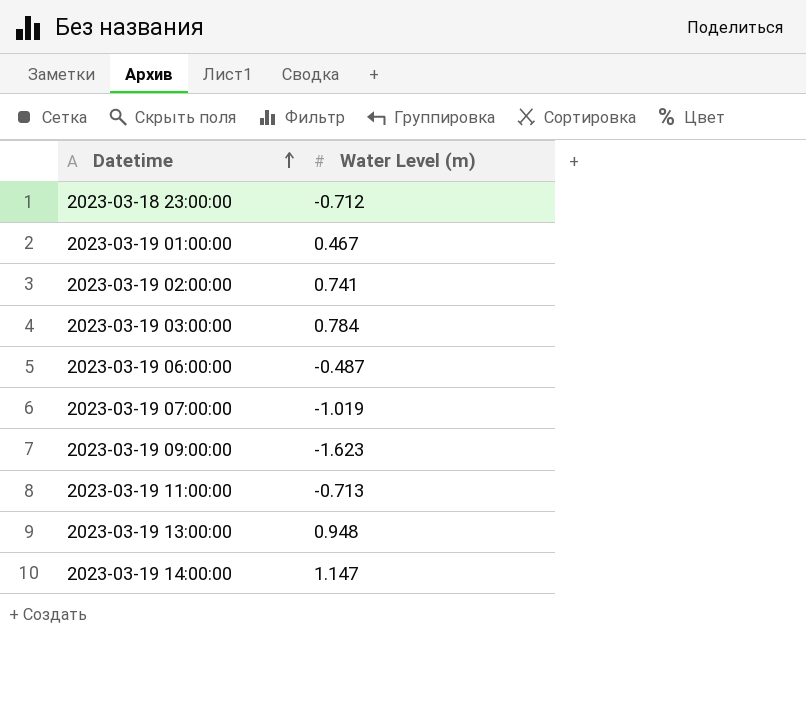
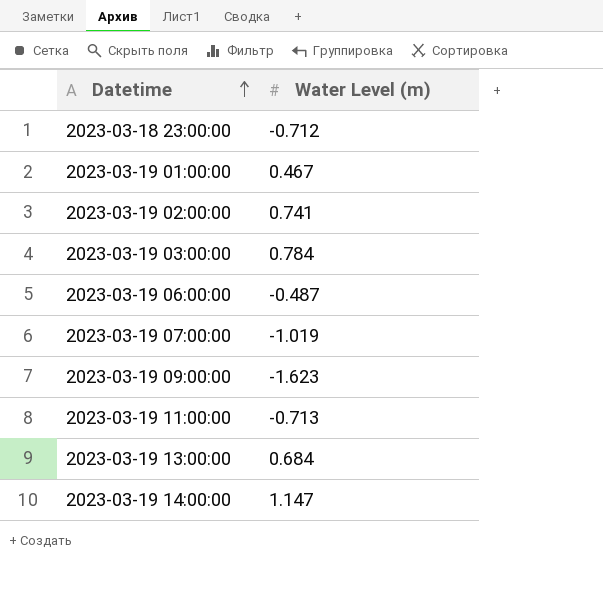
2023-03-19 13:00:00 | Water Level (m): 0.948 -> 0.684

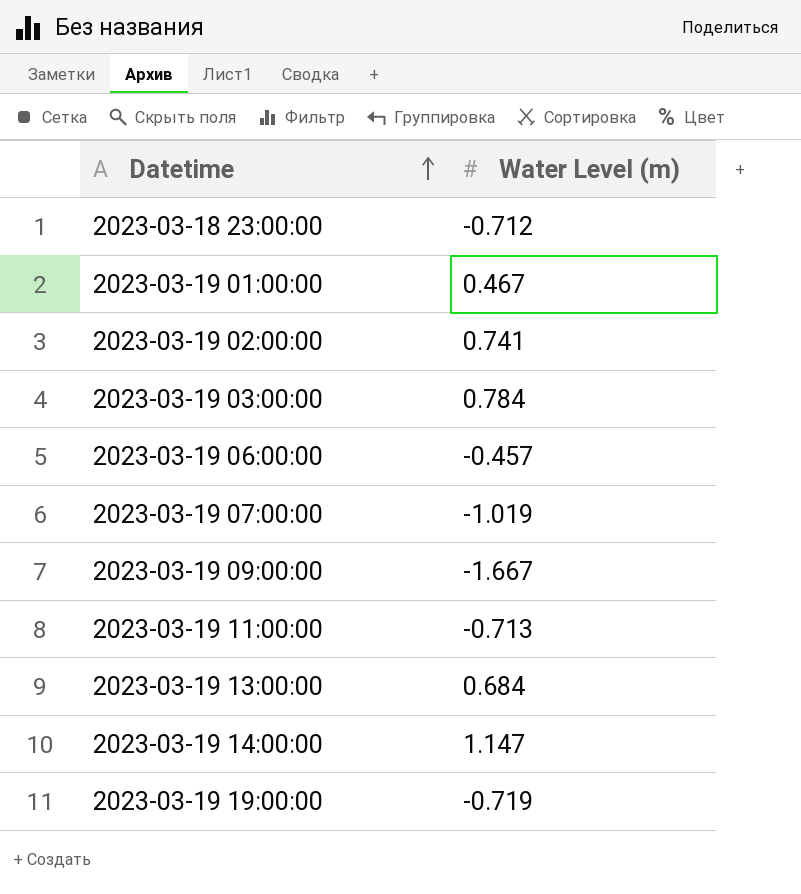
2023-03-19 06:00:00 | Water Level (m): -0.487 -> -0.457
2023-03-19 09:00:00 | Water Level (m): -1.623 -> -1.667
row 2023-03-19 19:00:00: none -> -0.719

